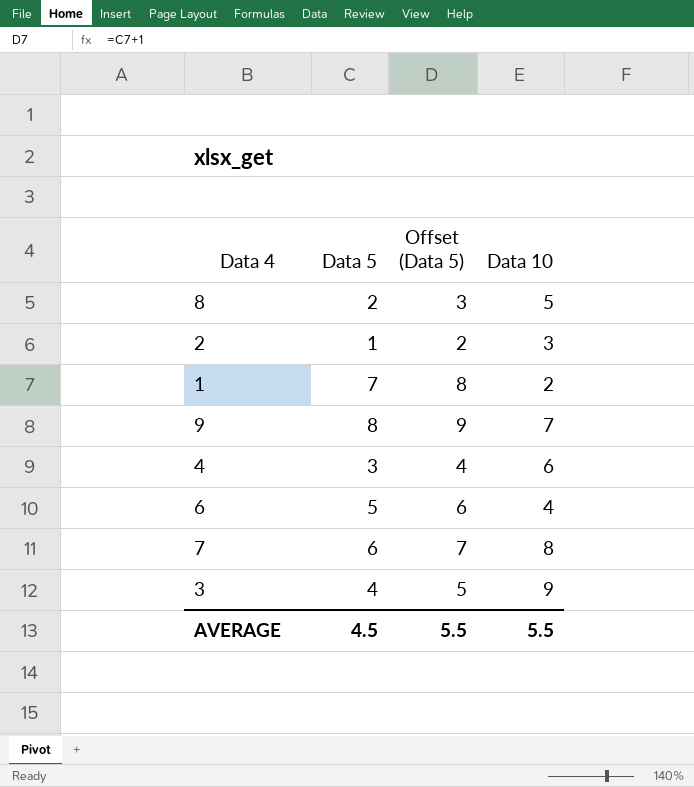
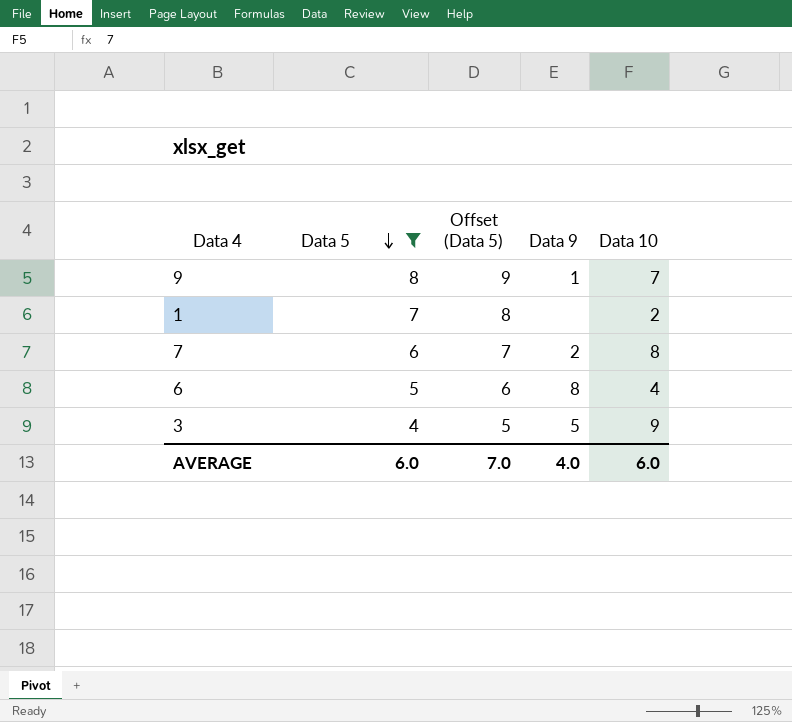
filter: none -> Data 5 >= 4
row order: none -> Data 5 descending
column Data 9 | position: none -> 4
AVERAGE | Data 5: 4.5 -> 6.0
AVERAGE | Offset (Data 5): 5.5 -> 7.0
AVERAGE | Data 10: 5.5 -> 6.0

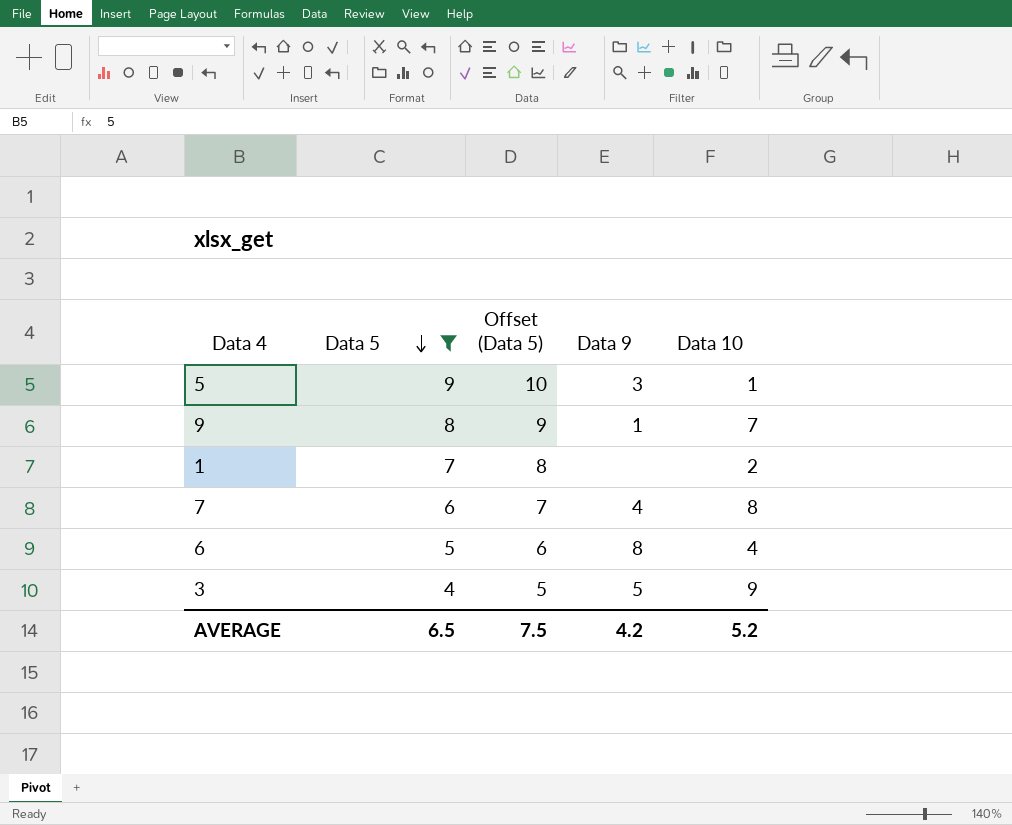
row 5: none -> 9 | 10 | 3 | 1
7 | Data 9: 2 -> 4
AVERAGE | Data 5: 6.0 -> 6.5
AVERAGE | Offset (Data 5): 7.0 -> 7.5
AVERAGE | Data 9: 4.0 -> 4.2
AVERAGE | Data 10: 6.0 -> 5.2

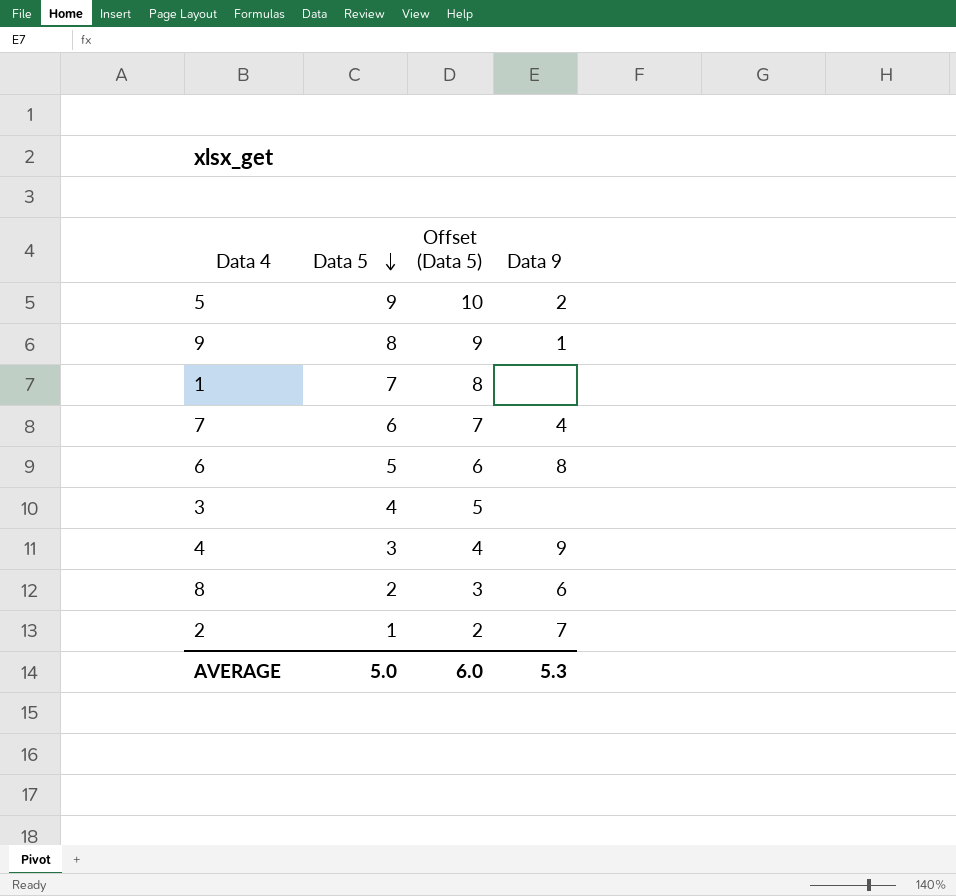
filter: Data 5 >= 4 -> none
column Data 10 | position: 5 -> none
5 | Data 9: 3 -> 2
3 | Data 9: 5 -> none
AVERAGE | Data 5: 6.5 -> 5.0
AVERAGE | Offset (Data 5): 7.5 -> 6.0
AVERAGE | Data 9: 4.2 -> 5.3

